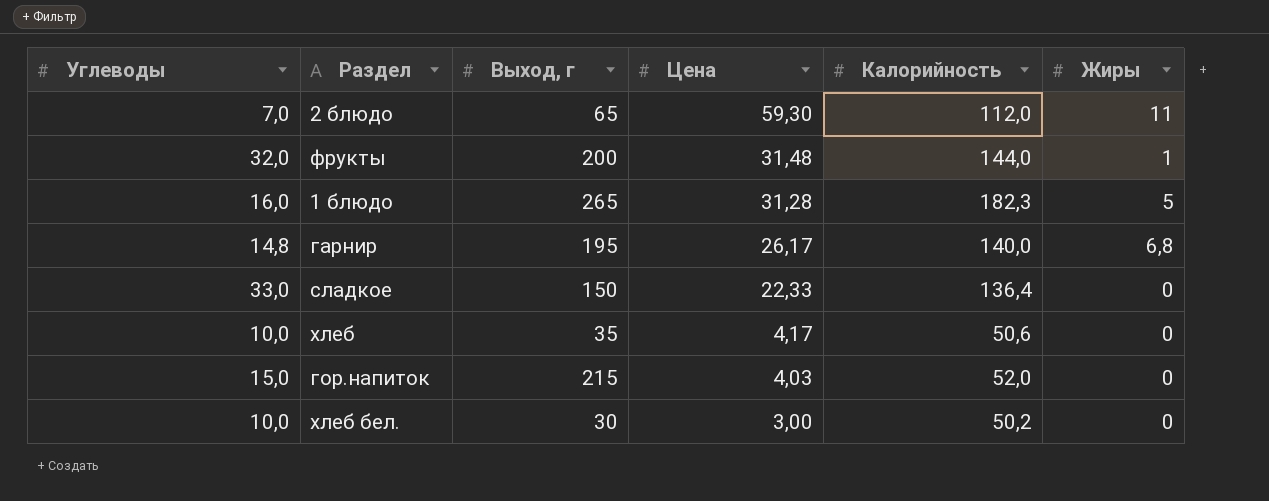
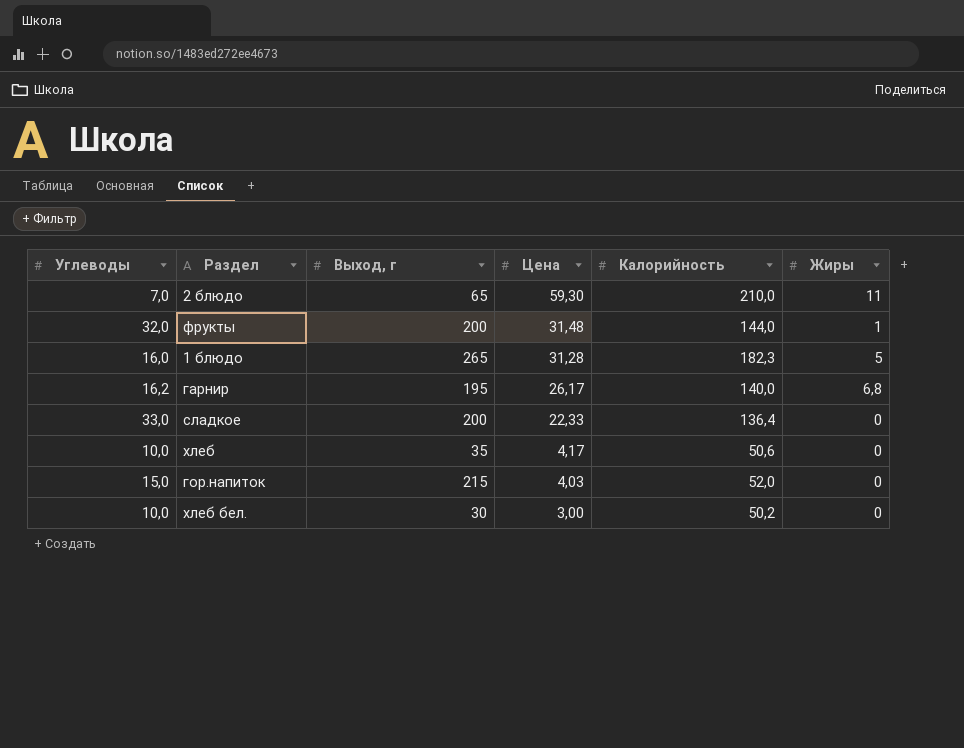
2 блюдо | Калорийность: 112,0 -> 210,0
гарнир | Углеводы: 14,8 -> 16,2
сладкое | Выход, г: 150 -> 200

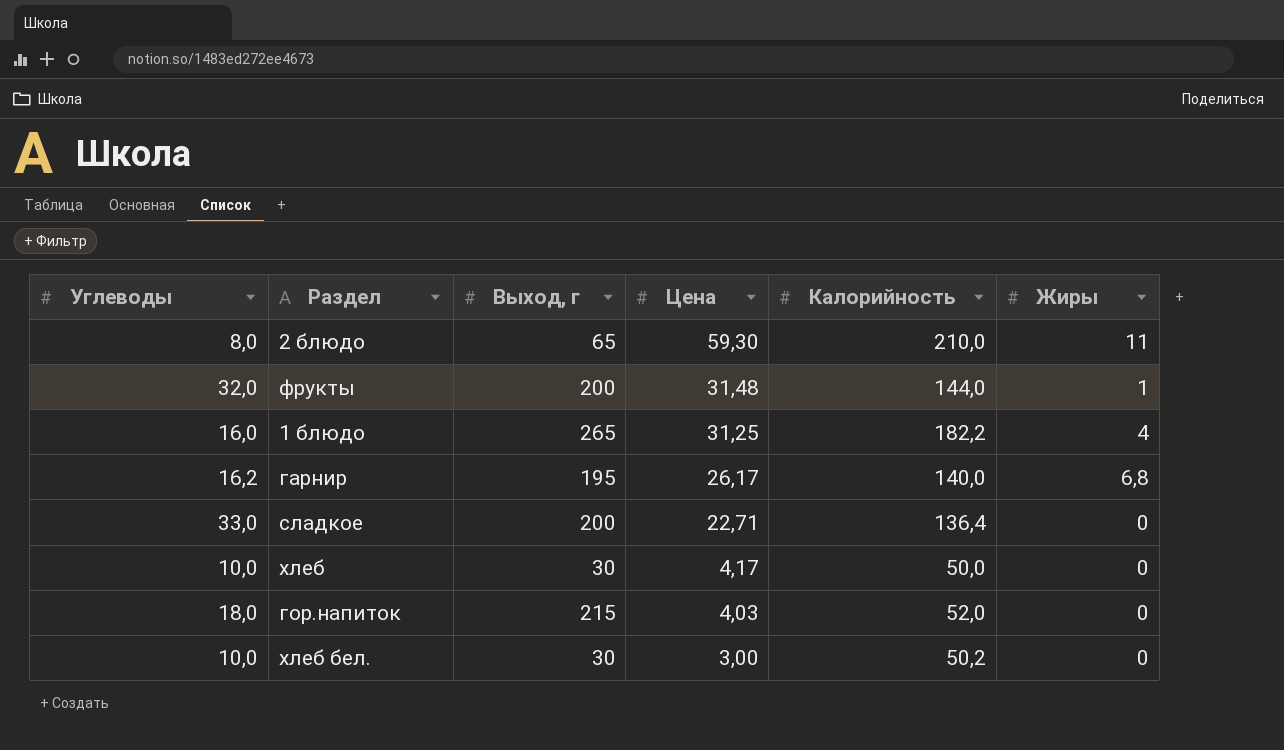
2 блюдо | Углеводы: 7,0 -> 8,0
1 блюдо | Цена: 31,28 -> 31,25
1 блюдо | Калорийность: 182,3 -> 182,2
1 блюдо | Жиры: 5 -> 4
сладкое | Цена: 22,33 -> 22,71
хлеб | Выход, г: 35 -> 30
хлеб | Калорийность: 50,6 -> 50,0
гор.напиток | Углеводы: 15,0 -> 18,0

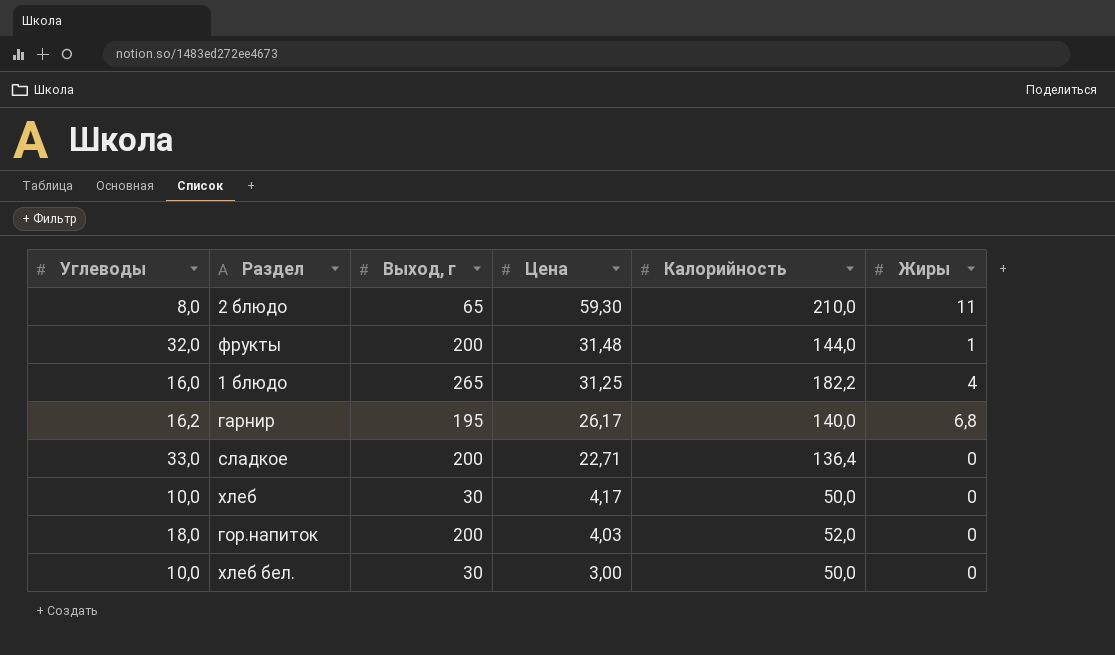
гор.напиток | Выход, г: 215 -> 200
хлеб бел. | Калорийность: 50,2 -> 50,0

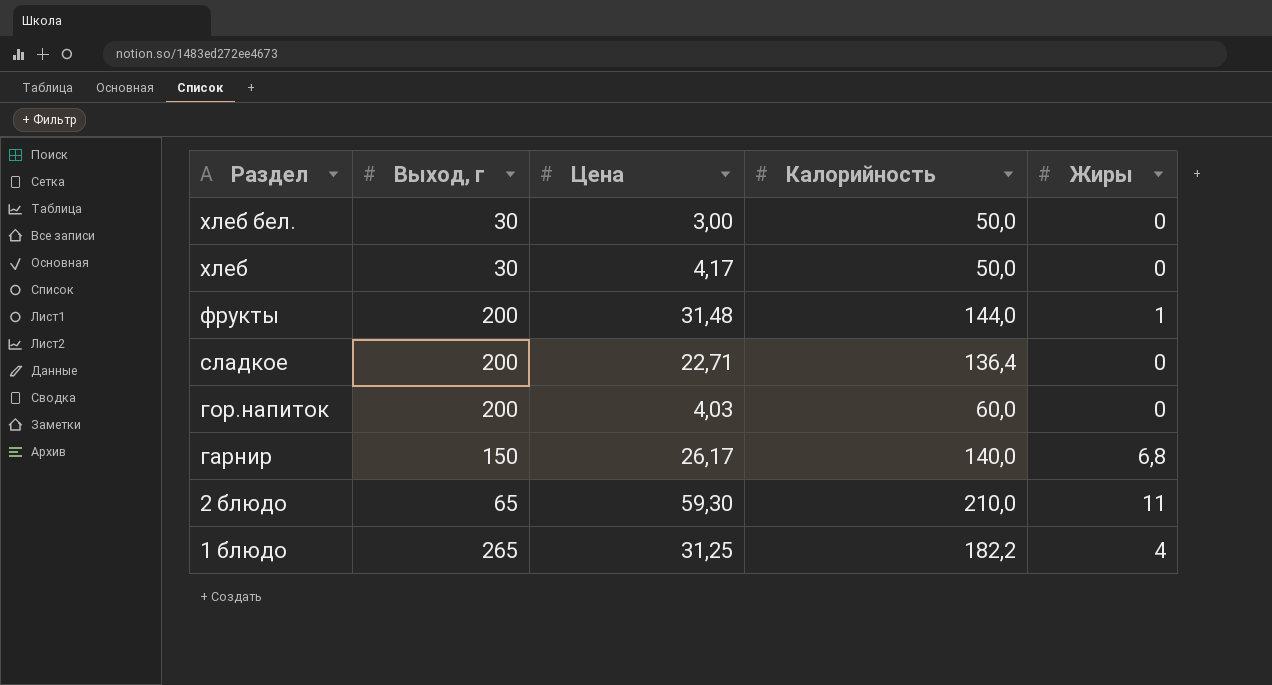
row order: Цена descending -> Раздел descending
column Углеводы | position: 1 -> none
гор.напиток | Калорийность: 52,0 -> 60,0
гарнир | Выход, г: 195 -> 150

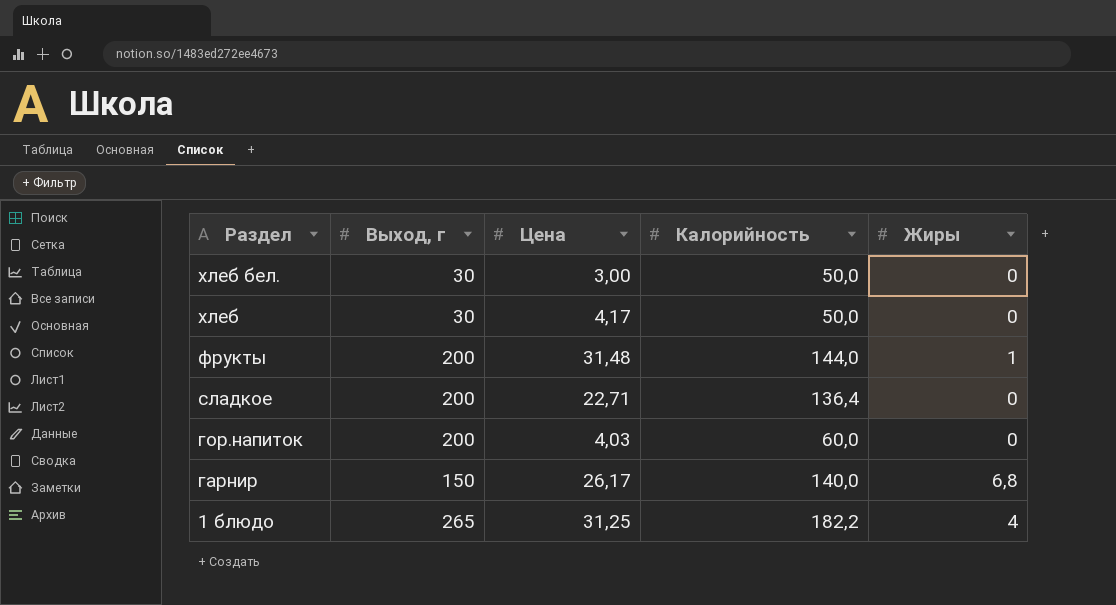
row 2 блюдо: 65 | 59,30 | 210,0 | 11 -> none

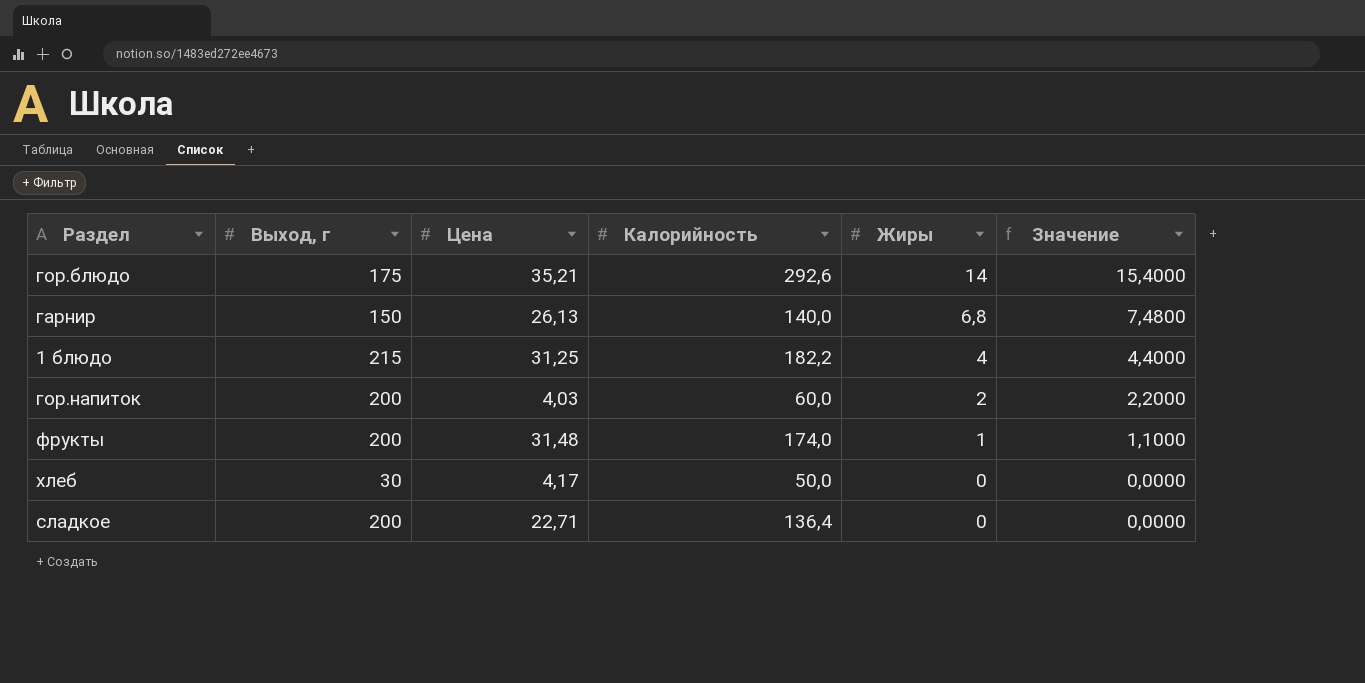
row order: Раздел descending -> Жиры descending
column Значение | formula: none -> [Жиры] * 1,1
row хлеб бел.: 30 | 3,00 | 50,0 | 0 -> none
row гор.блюдо: none -> 175 | 35,21 | 292,6 | 14 | 15,4000
гарнир | Цена: 26,17 -> 26,13
1 блюдо | Выход, г: 265 -> 215
гор.напиток | Жиры: 0 -> 2
фрукты | Калорийность: 144,0 -> 174,0

